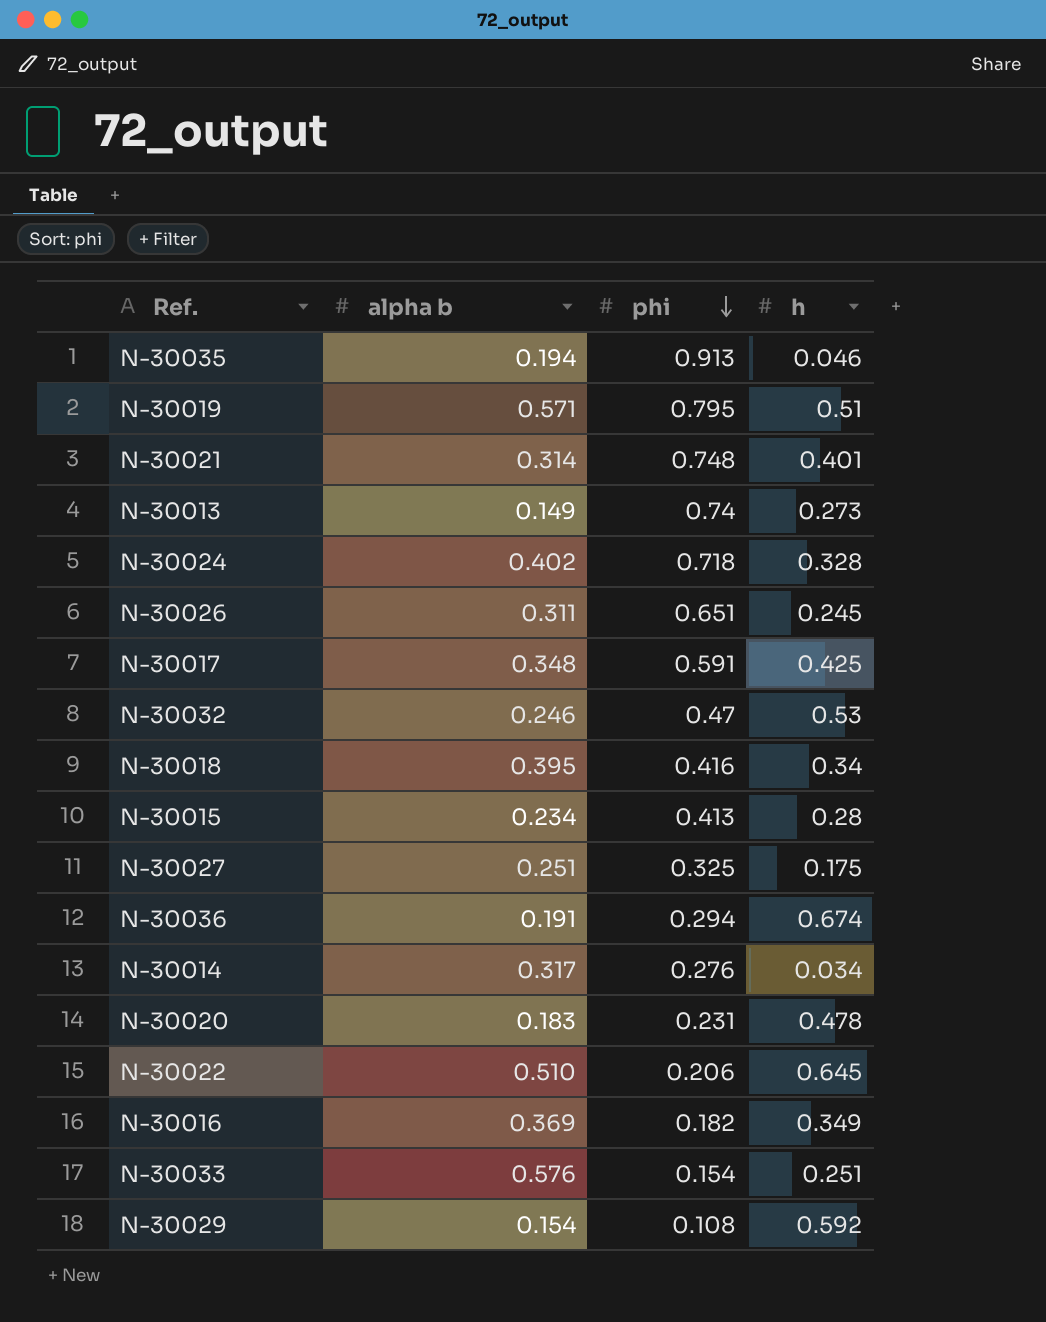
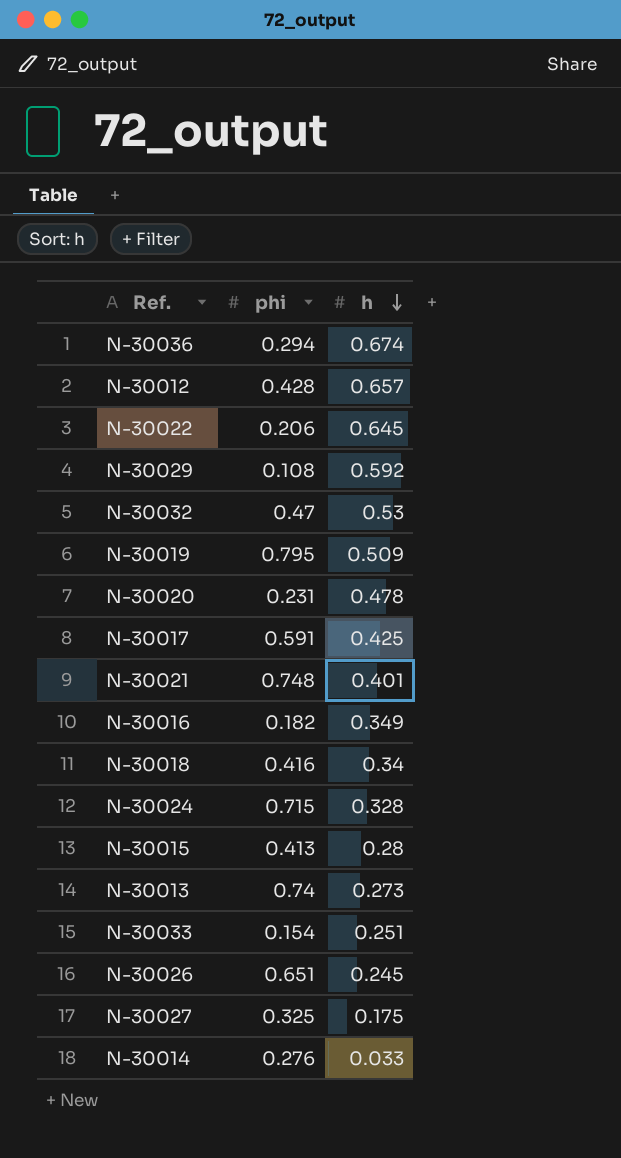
row order: phi descending -> h descending
column alpha b | position: 2 -> none
row N-30035: 0.194 | 0.913 | 0.046 -> none
row N-30012: none -> 0.428 | 0.657
N-30019 | h: 0.51 -> 0.509
N-30024 | phi: 0.718 -> 0.715
N-30014 | h: 0.034 -> 0.033

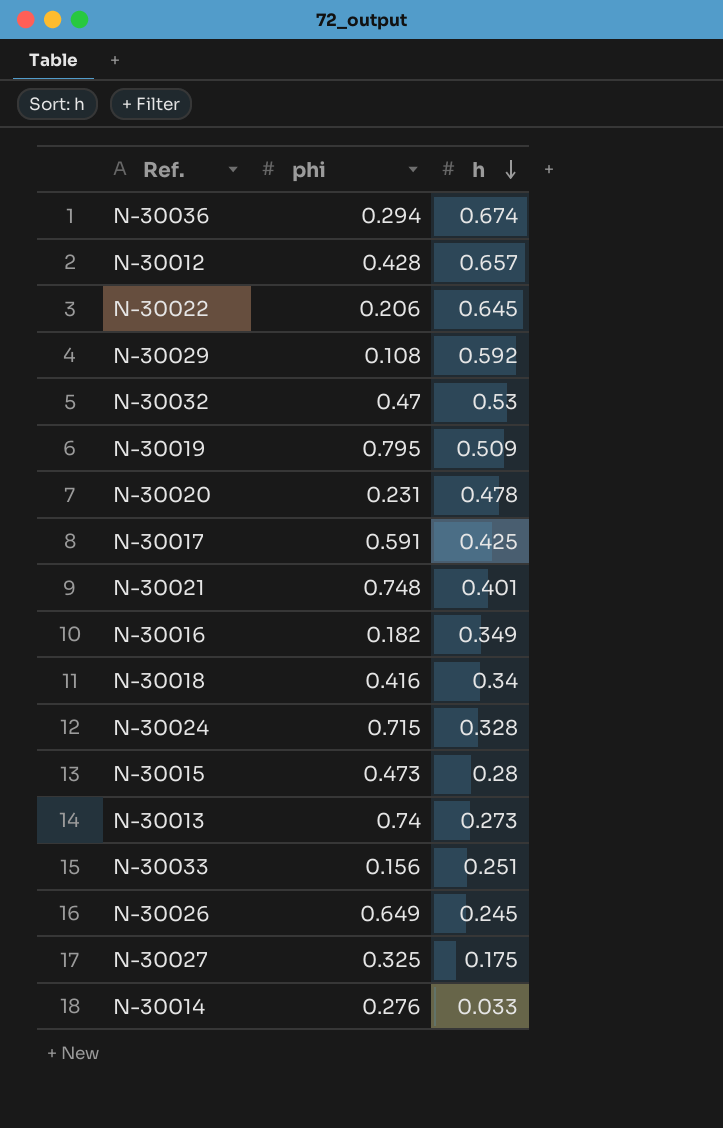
N-30015 | phi: 0.413 -> 0.473
N-30033 | phi: 0.154 -> 0.156
N-30026 | phi: 0.651 -> 0.649

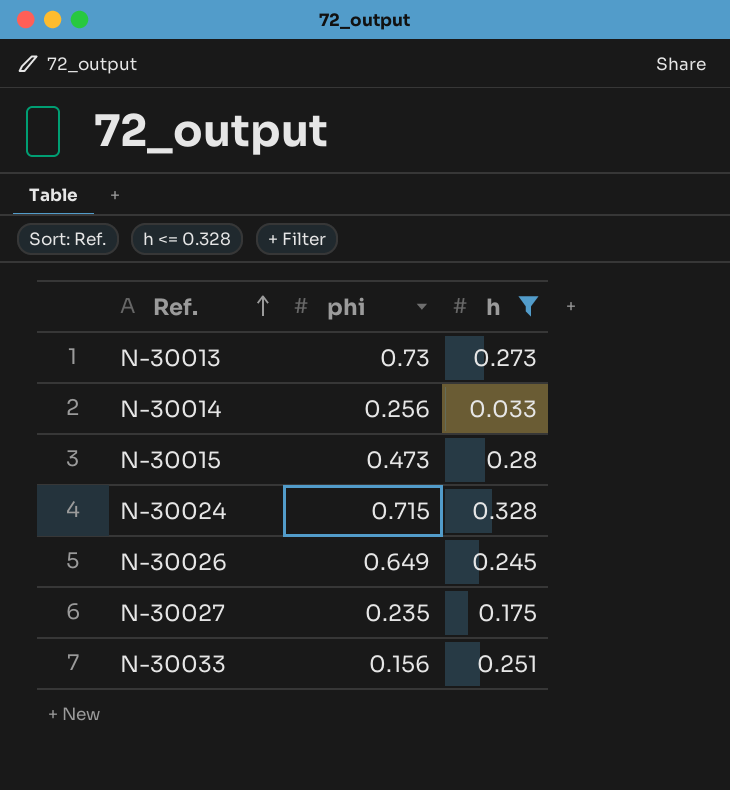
filter: none -> h <= 0.328
row order: h descending -> Ref. ascending
N-30013 | phi: 0.74 -> 0.73
N-30014 | phi: 0.276 -> 0.256
N-30027 | phi: 0.325 -> 0.235

